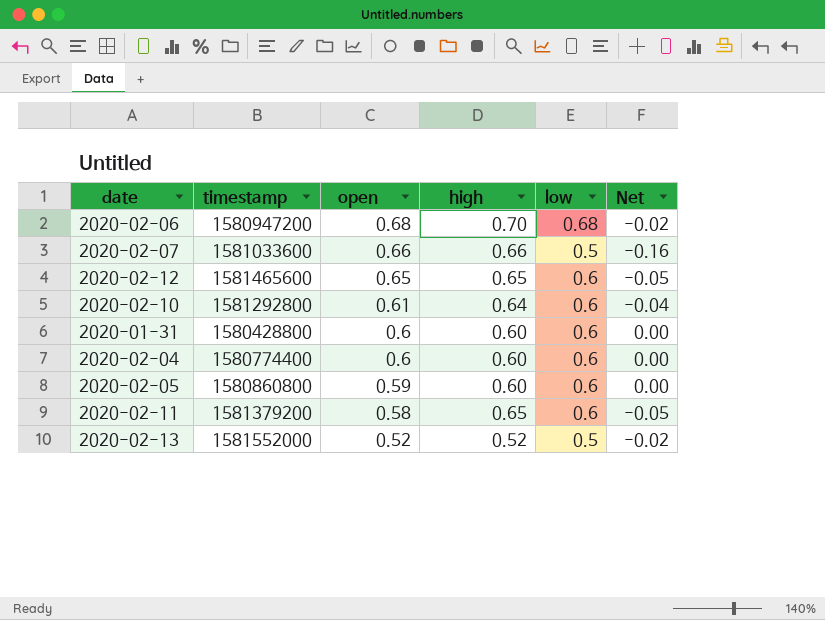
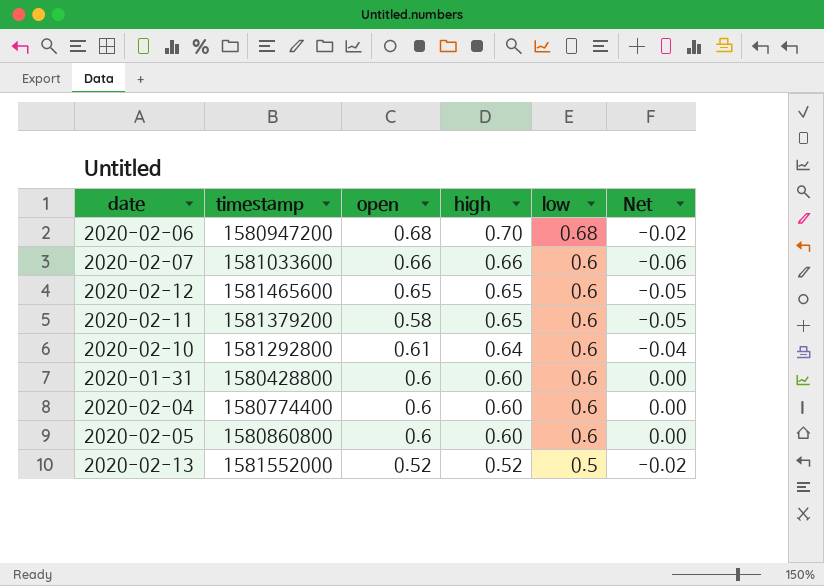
row order: open descending -> high descending
2020-02-07 | low: 0.5 -> 0.6
2020-02-07 | Net: -0.16 -> -0.06
2020-02-05 | open: 0.59 -> 0.6

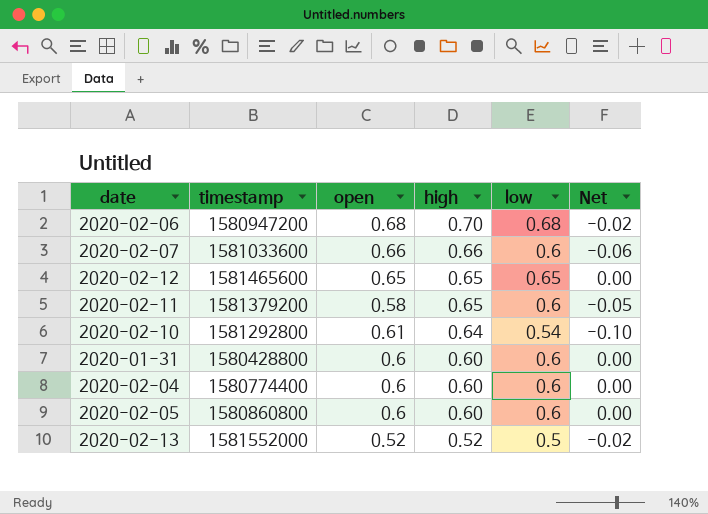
2020-02-12 | low: 0.6 -> 0.65
2020-02-12 | Net: -0.05 -> 0.00
2020-02-10 | low: 0.6 -> 0.54
2020-02-10 | Net: -0.04 -> -0.10

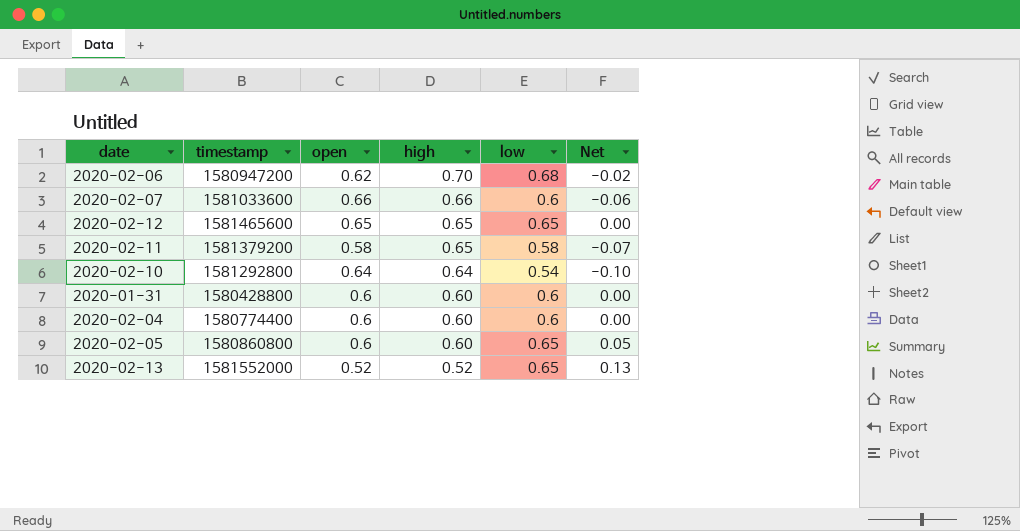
2020-02-06 | open: 0.68 -> 0.62
2020-02-11 | low: 0.6 -> 0.58
2020-02-11 | Net: -0.05 -> -0.07
2020-02-10 | open: 0.61 -> 0.64
2020-02-05 | low: 0.6 -> 0.65
2020-02-05 | Net: 0.00 -> 0.05
2020-02-13 | low: 0.5 -> 0.65
2020-02-13 | Net: -0.02 -> 0.13

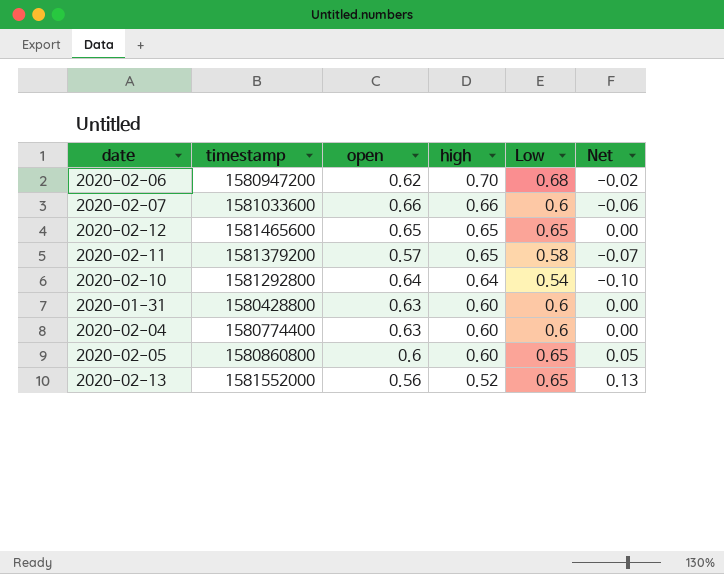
column name: low -> Low
2020-02-11 | open: 0.58 -> 0.57
2020-01-31 | open: 0.6 -> 0.63
2020-02-04 | open: 0.6 -> 0.63
2020-02-13 | open: 0.52 -> 0.56

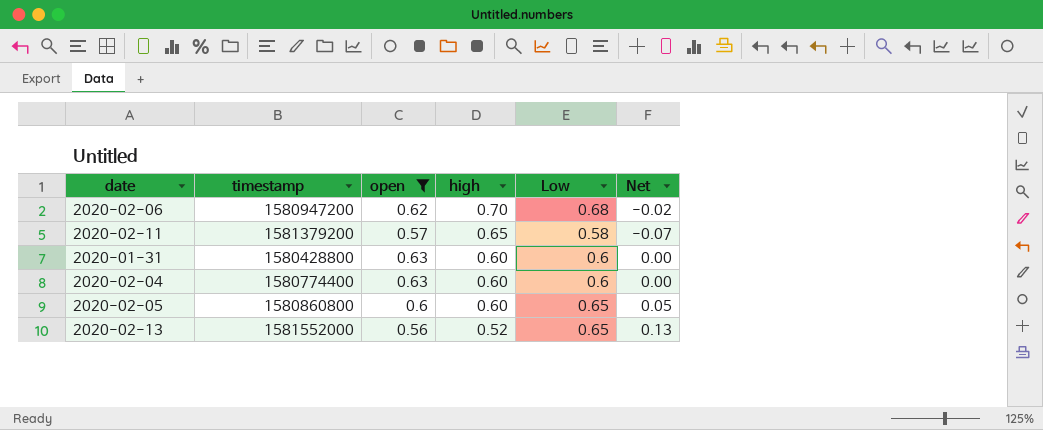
filter: none -> open <= 0.63

